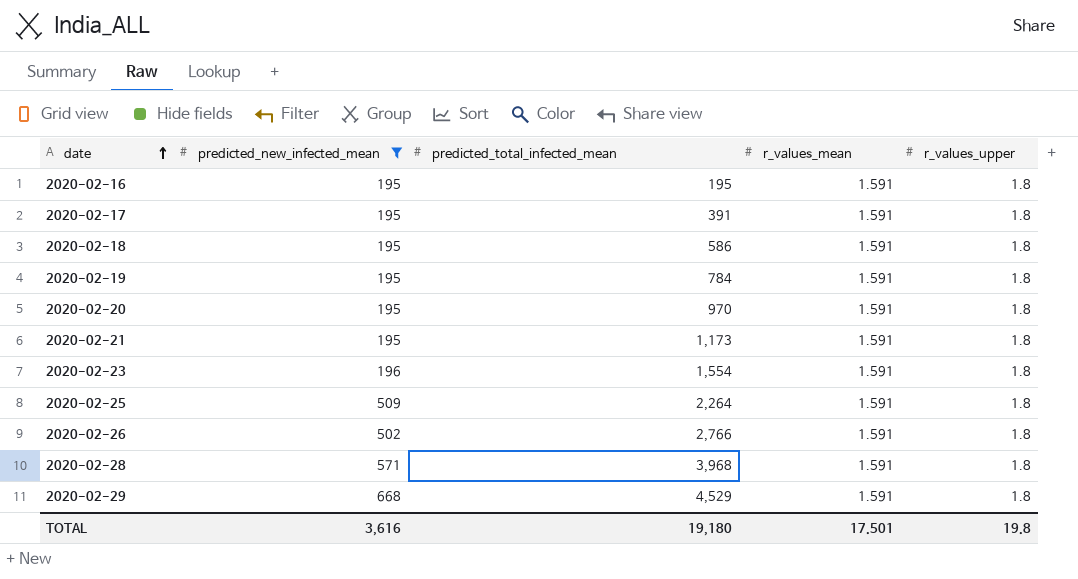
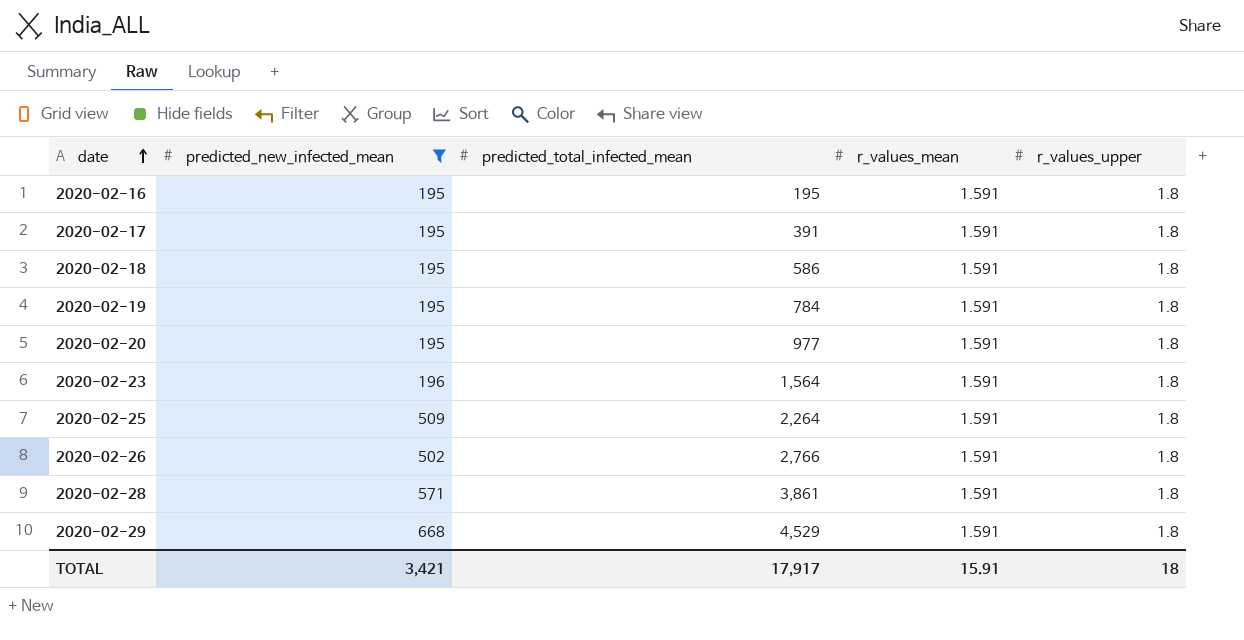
row 2020-02-21: 195 | 1,173 | 1.591 | 1.8 -> none
2020-02-20 | predicted_total_infected_mean: 970 -> 977
2020-02-23 | predicted_total_infected_mean: 1,554 -> 1,564
2020-02-28 | predicted_total_infected_mean: 3,968 -> 3,861
TOTAL | predicted_new_infected_mean: 3,616 -> 3,421
TOTAL | predicted_total_infected_mean: 19,180 -> 17,917
TOTAL | r_values_mean: 17.501 -> 15.91
TOTAL | r_values_upper: 19.8 -> 18

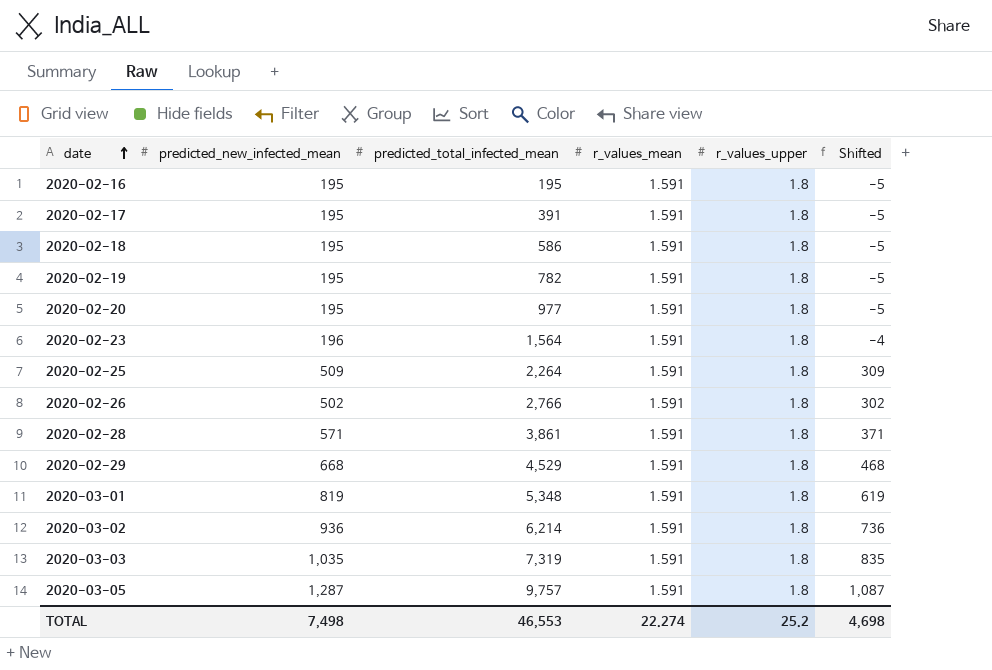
filter: predicted_new_infected_mean <= 668 -> none
column Shifted | formula: none -> [predicted_new_infected_mean] - 200
2020-02-19 | predicted_total_infected_mean: 784 -> 782
TOTAL | predicted_new_infected_mean: 3,421 -> 7,498
TOTAL | predicted_total_infected_mean: 17,917 -> 46,553
TOTAL | r_values_mean: 15.91 -> 22.274
TOTAL | r_values_upper: 18 -> 25.2

